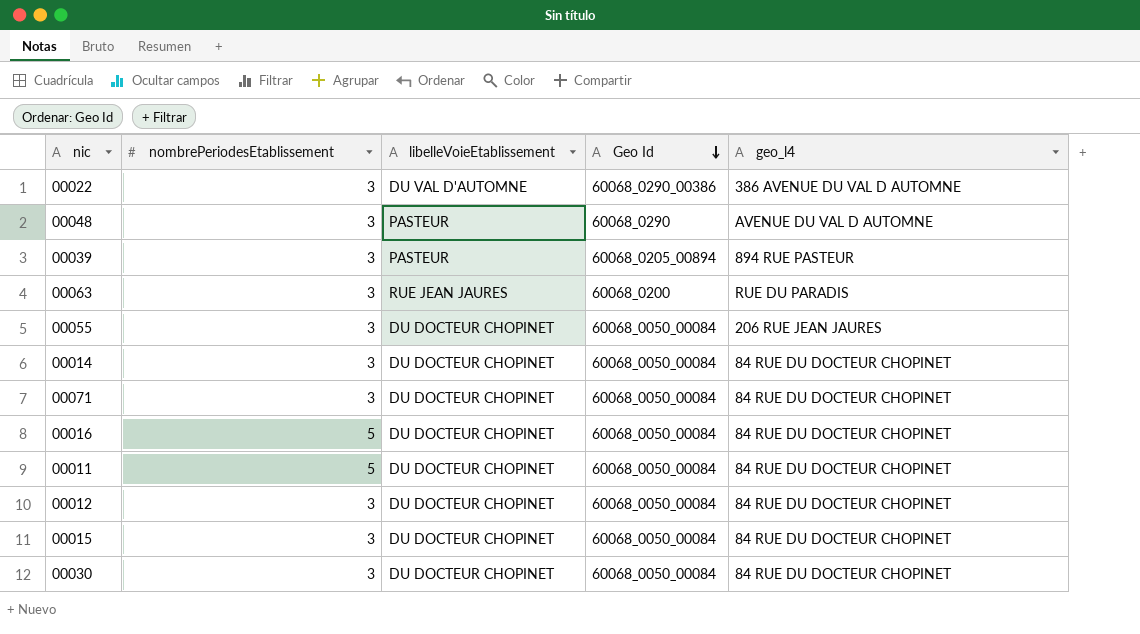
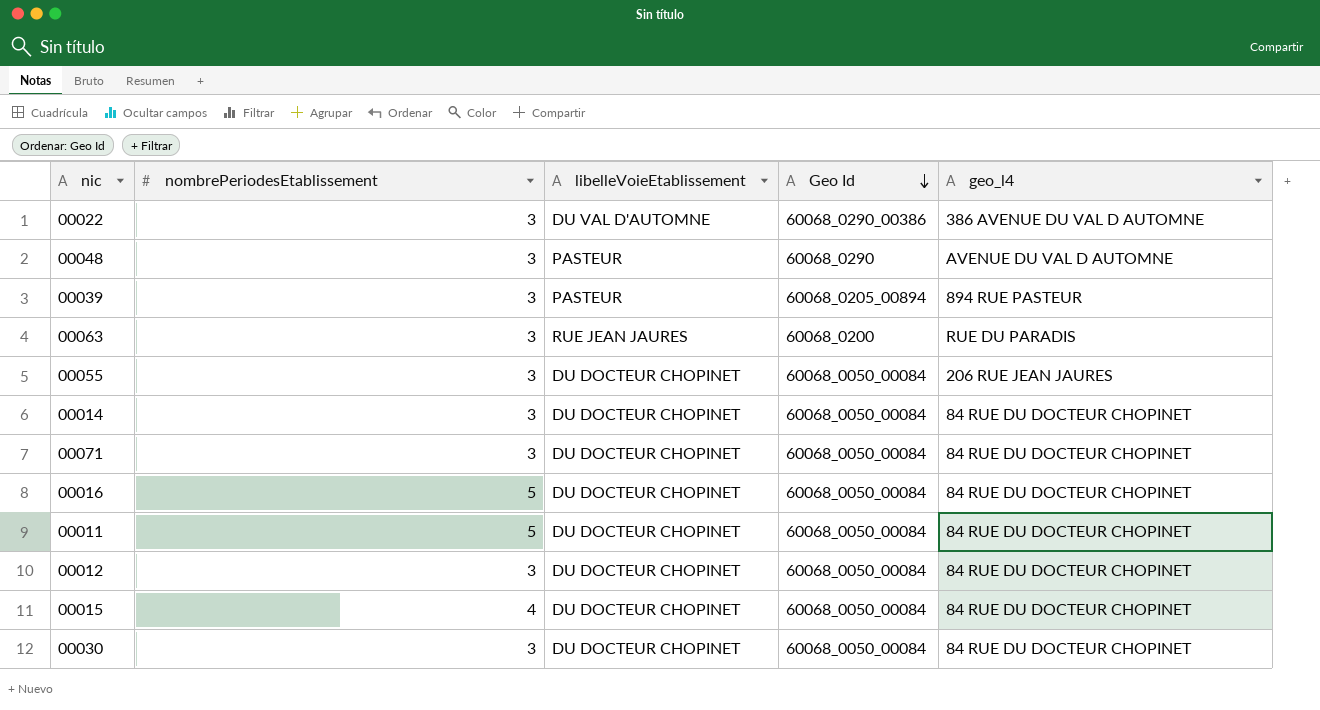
00015 | nombrePeriodesEtablissement: 3 -> 4

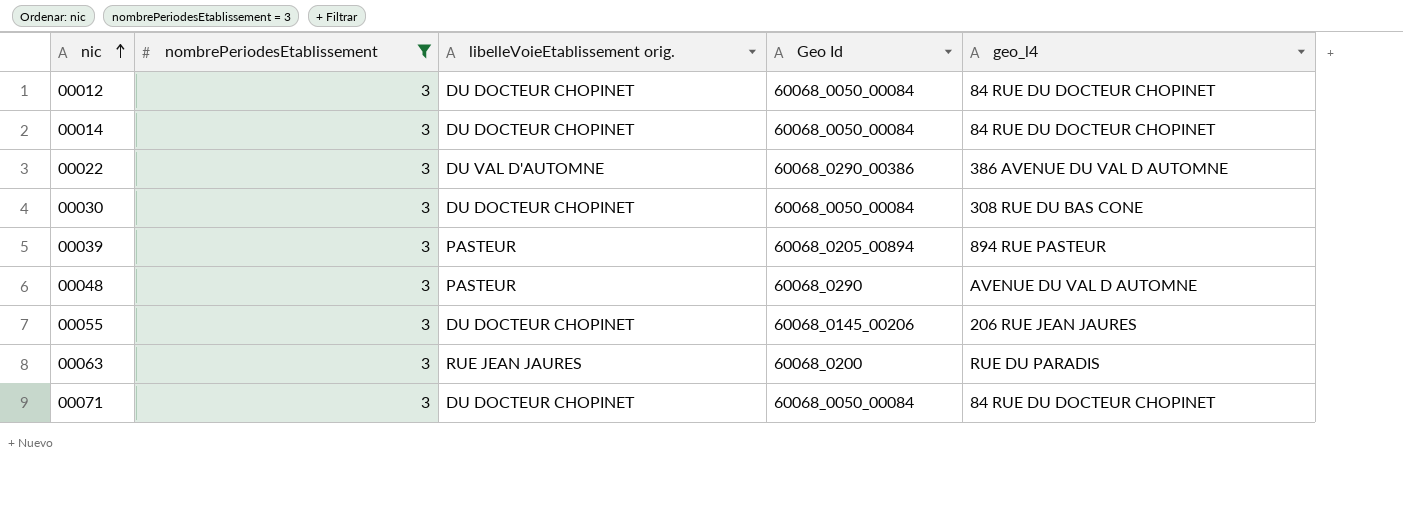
filter: none -> nombrePeriodesEtablissement = 3
row order: Geo Id descending -> nic ascending
column name: libelleVoieEtablissement -> libelleVoieEtablissement orig.
00030 | geo_l4: 84 RUE DU DOCTEUR CHOPINET -> 308 RUE DU BAS CONE
00055 | Geo Id: 60068_0050_00084 -> 60068_0145_00206

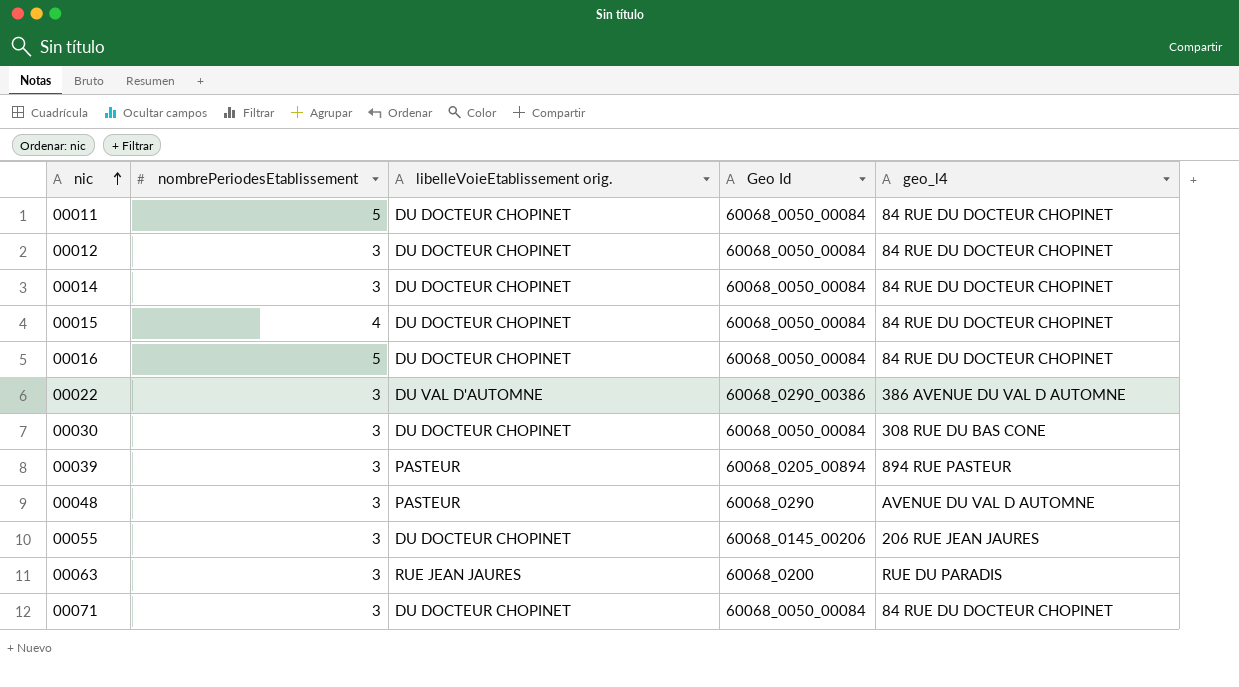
filter: nombrePeriodesEtablissement = 3 -> none

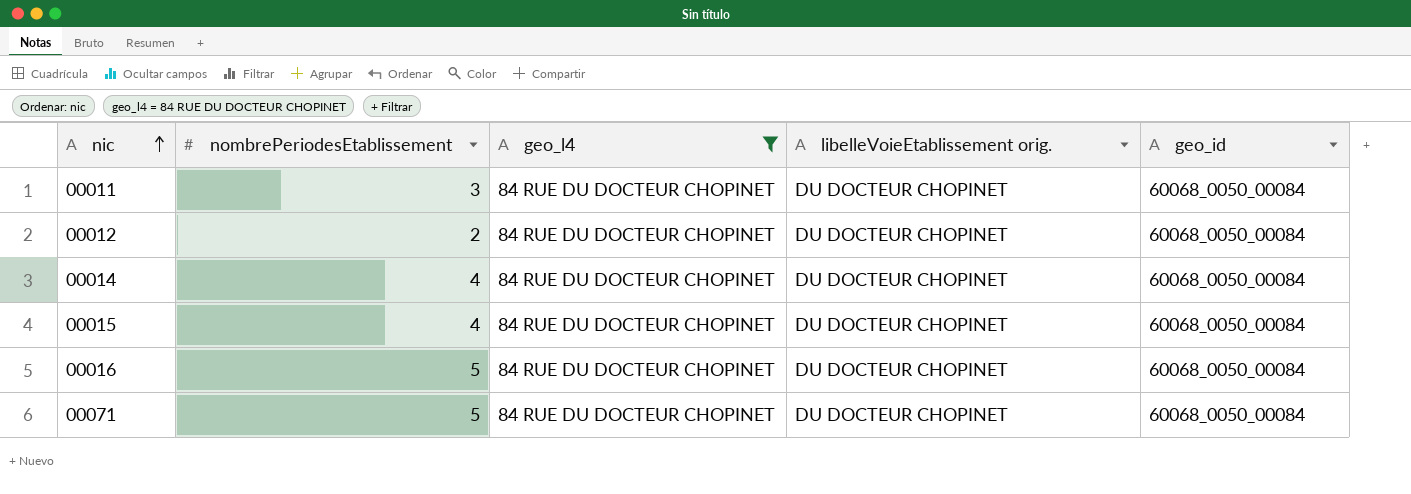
filter: none -> geo_l4 = 84 RUE DU DOCTEUR CHOPINET
column geo_l4 | position: 5 -> 3
column name: Geo Id -> geo_id
00011 | nombrePeriodesEtablissement: 5 -> 3
00012 | nombrePeriodesEtablissement: 3 -> 2
00014 | nombrePeriodesEtablissement: 3 -> 4
00071 | nombrePeriodesEtablissement: 3 -> 5

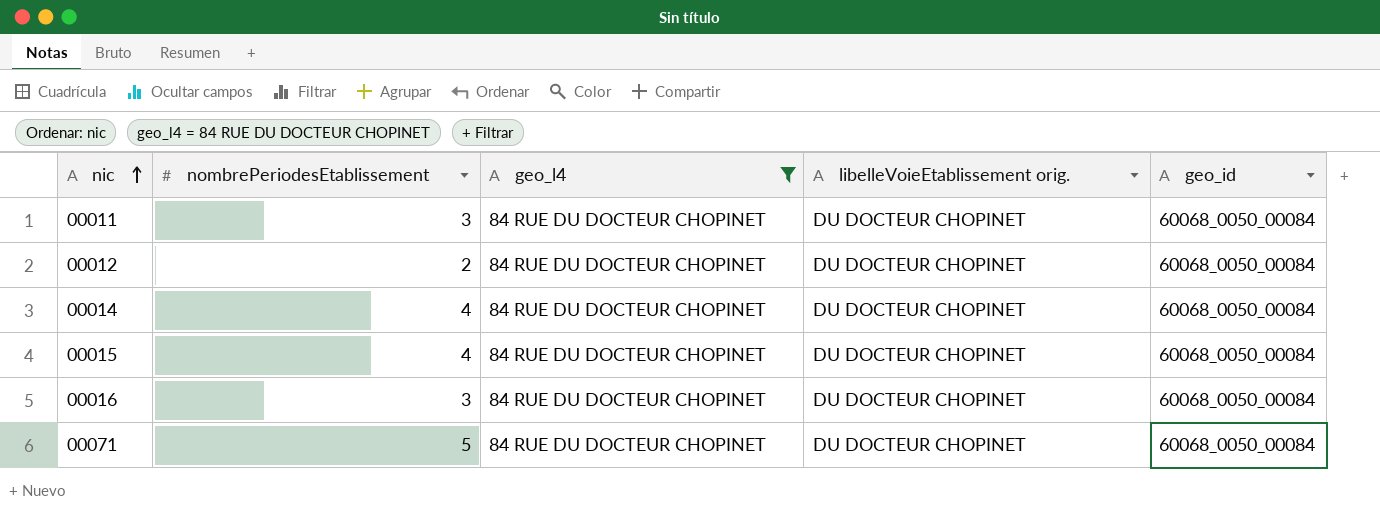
00016 | nombrePeriodesEtablissement: 5 -> 3

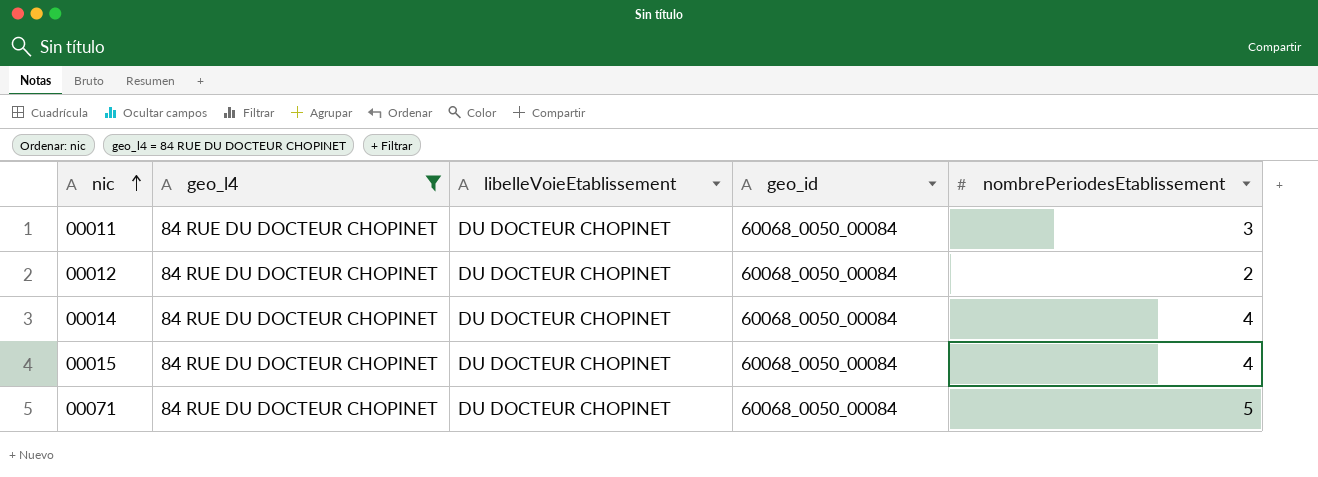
column name: libelleVoieEtablissement orig. -> libelleVoieEtablissement
column nombrePeriodesEtablissement | position: 2 -> 5
row 00016: 3 | 84 RUE DU DOCTEUR CHOPINET | DU DOCTEUR CHOPINET | 60068_0050_00084 -> none

